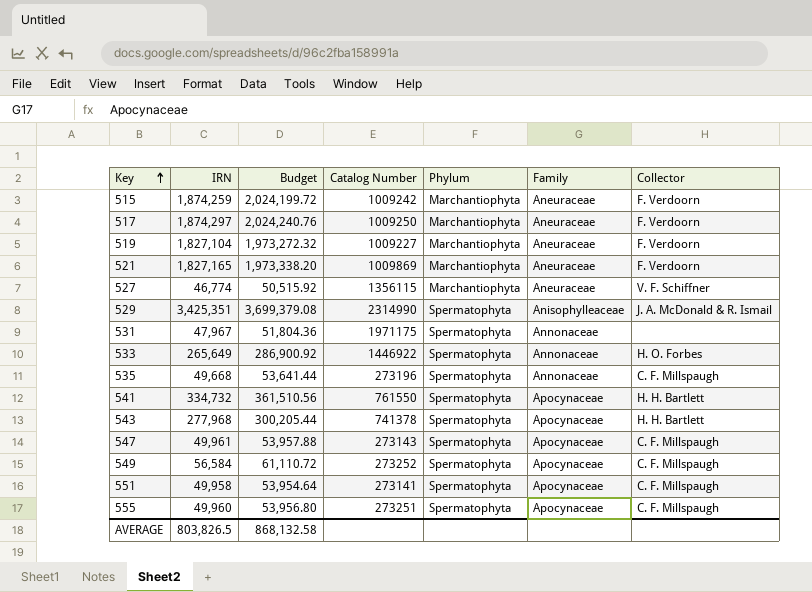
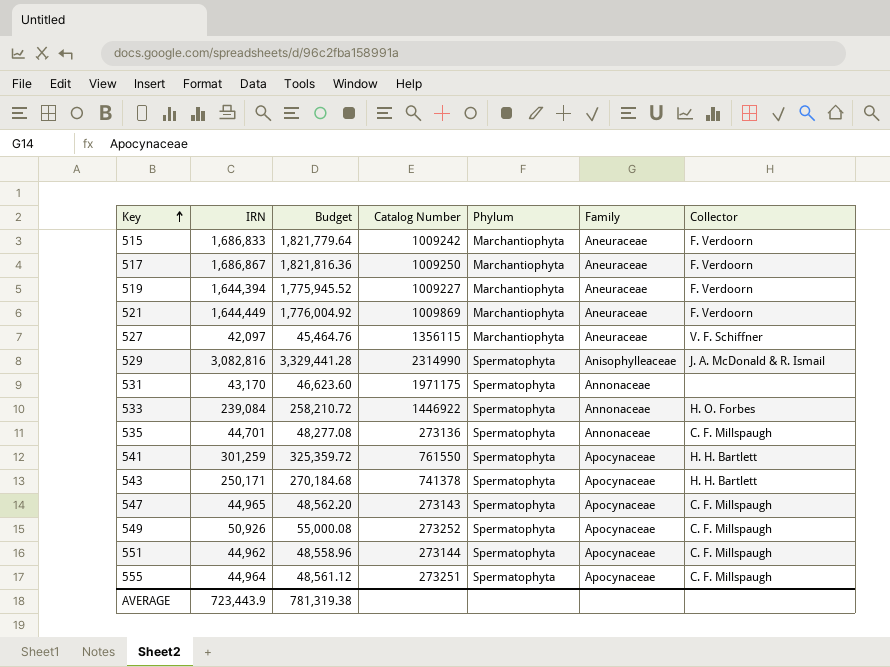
515 | IRN: 1,874,259 -> 1,686,833
515 | Budget: 2,024,199.72 -> 1,821,779.64
517 | IRN: 1,874,297 -> 1,686,867
517 | Budget: 2,024,240.76 -> 1,821,816.36
519 | IRN: 1,827,104 -> 1,644,394
519 | Budget: 1,973,272.32 -> 1,775,945.52
521 | IRN: 1,827,165 -> 1,644,449
521 | Budget: 1,973,338.20 -> 1,776,004.92
527 | IRN: 46,774 -> 42,097
527 | Budget: 50,515.92 -> 45,464.76
529 | IRN: 3,425,351 -> 3,082,816
529 | Budget: 3,699,379.08 -> 3,329,441.28
531 | IRN: 47,967 -> 43,170
531 | Budget: 51,804.36 -> 46,623.60
533 | IRN: 265,649 -> 239,084
533 | Budget: 286,900.92 -> 258,210.72
535 | IRN: 49,668 -> 44,701
535 | Budget: 53,641.44 -> 48,277.08
535 | Catalog Number: 273196 -> 273136
541 | IRN: 334,732 -> 301,259
541 | Budget: 361,510.56 -> 325,359.72
543 | IRN: 277,968 -> 250,171
543 | Budget: 300,205.44 -> 270,184.68
547 | IRN: 49,961 -> 44,965
547 | Budget: 53,957.88 -> 48,562.20
549 | IRN: 56,584 -> 50,926
549 | Budget: 61,110.72 -> 55,000.08
551 | IRN: 49,958 -> 44,962
551 | Budget: 53,954.64 -> 48,558.96
551 | Catalog Number: 273141 -> 273144
555 | IRN: 49,960 -> 44,964
555 | Budget: 53,956.80 -> 48,561.12
AVERAGE | IRN: 803,826.5 -> 723,443.9
AVERAGE | Budget: 868,132.58 -> 781,319.38

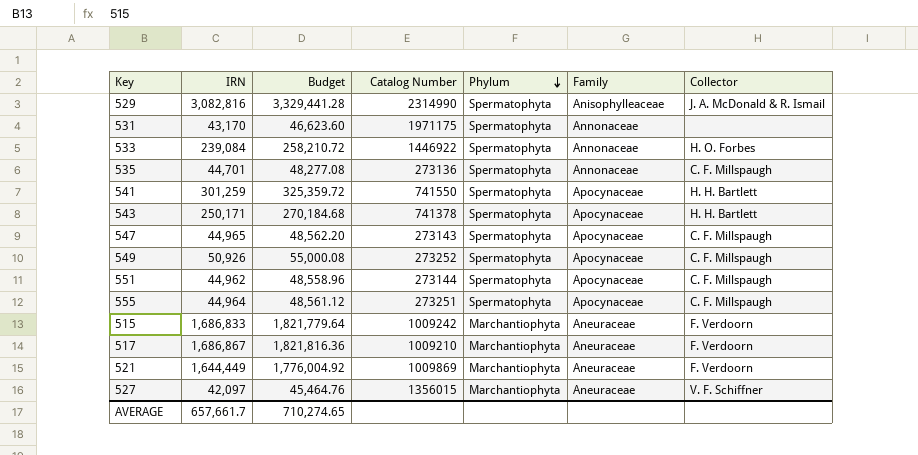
row order: Key ascending -> Phylum descending
row 519: 1,644,394 | 1,775,945.52 | 1009227 | Marchantiophyta | Aneuraceae | F. Verdoorn -> none
541 | Catalog Number: 761550 -> 741550
517 | Catalog Number: 1009250 -> 1009210
527 | Catalog Number: 1356115 -> 1356015
AVERAGE | IRN: 723,443.9 -> 657,661.7
AVERAGE | Budget: 781,319.38 -> 710,274.65

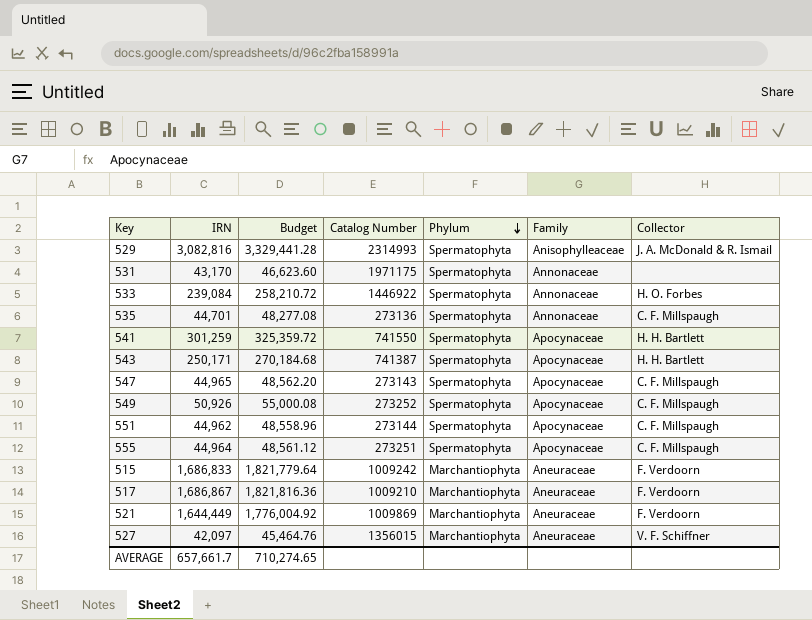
529 | Catalog Number: 2314990 -> 2314993
543 | Catalog Number: 741378 -> 741387

